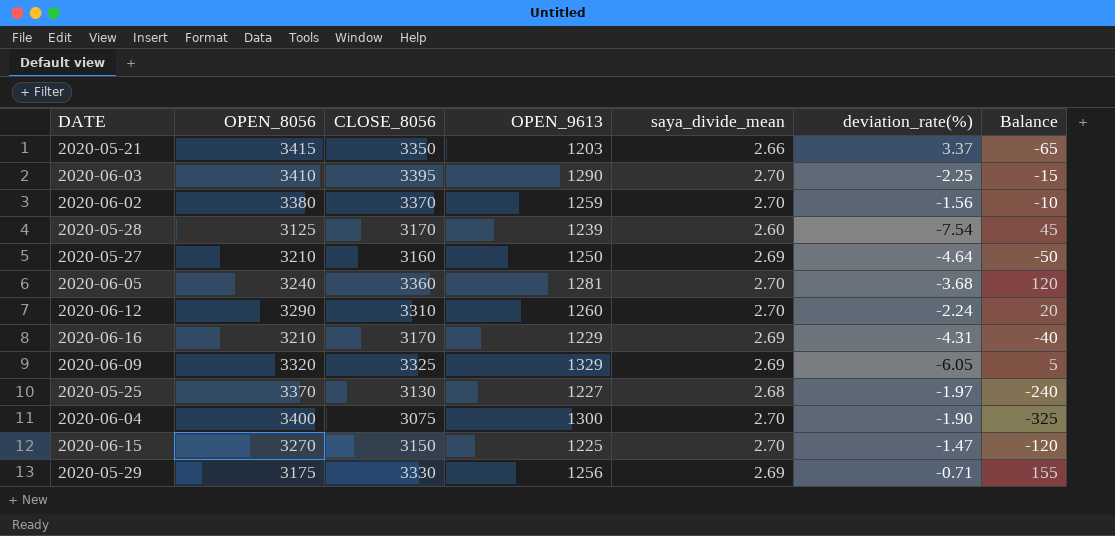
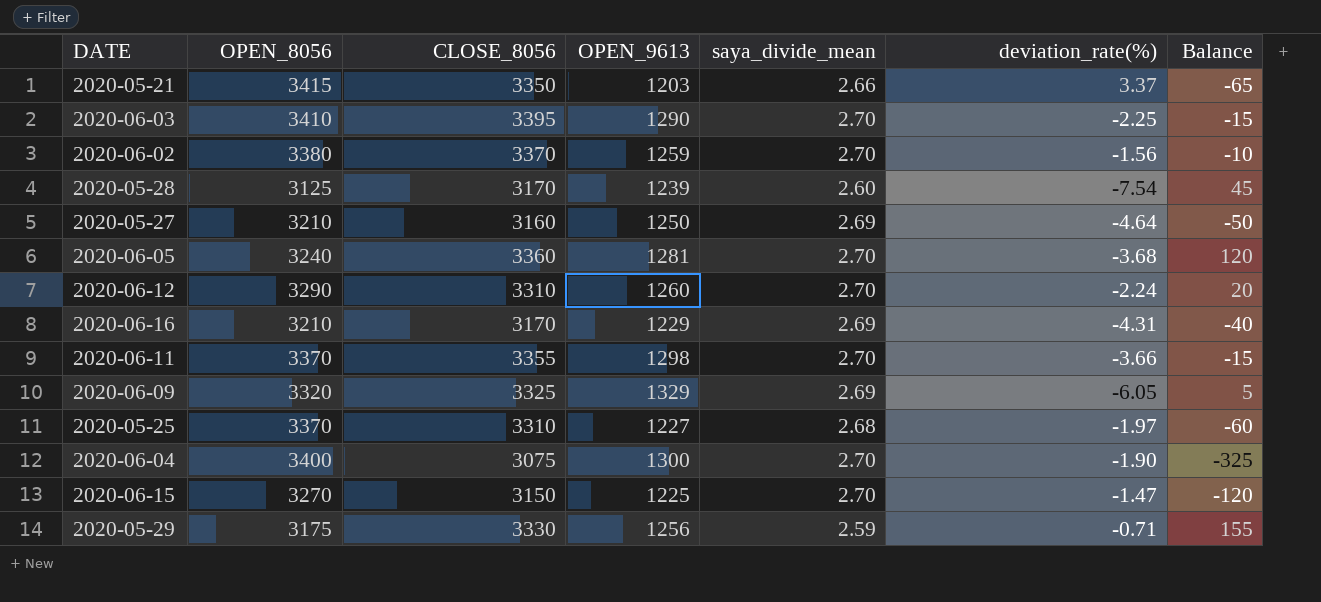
row 2020-06-11: none -> 3370 | 3355 | 1298 | 2.70 | -3.66 | -15
2020-05-25 | CLOSE_8056: 3130 -> 3310
2020-05-25 | Balance: -240 -> -60
2020-05-29 | saya_divide_mean: 2.69 -> 2.59

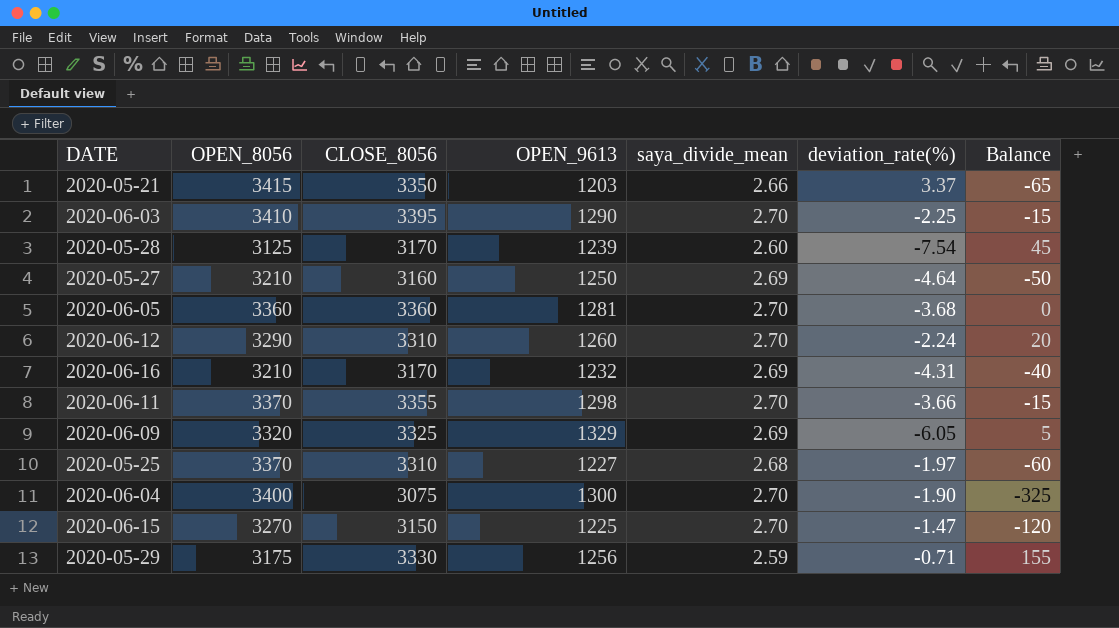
row 2020-06-02: 3380 | 3370 | 1259 | 2.70 | -1.56 | -10 -> none
2020-06-05 | OPEN_8056: 3240 -> 3360
2020-06-05 | Balance: 120 -> 0
2020-06-16 | OPEN_9613: 1229 -> 1232

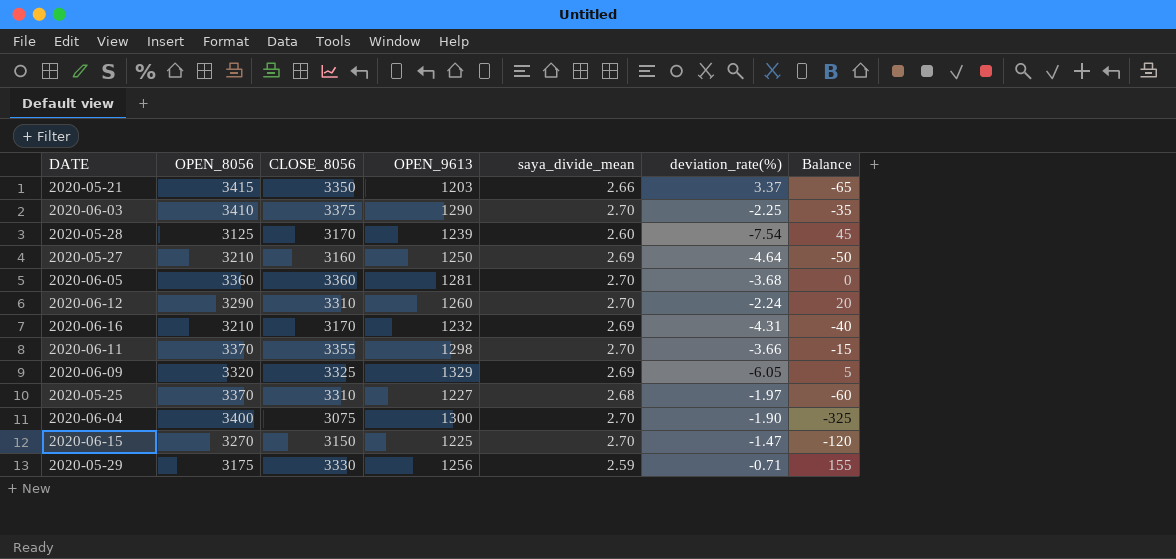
2020-06-03 | CLOSE_8056: 3395 -> 3375
2020-06-03 | Balance: -15 -> -35

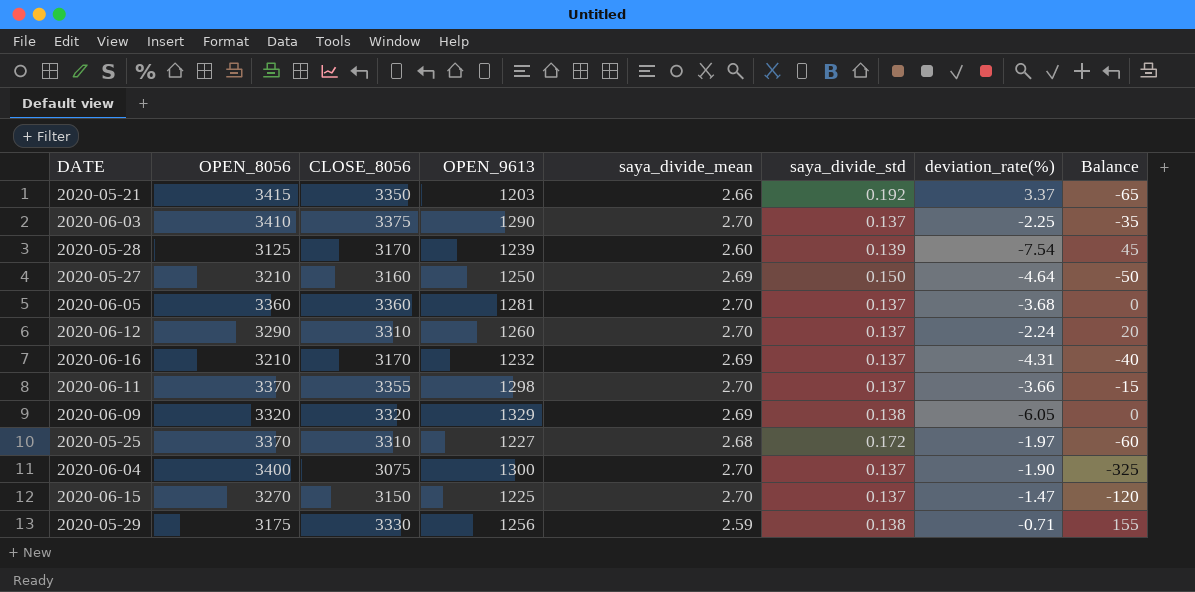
column saya_divide_std | position: none -> 6
2020-06-09 | CLOSE_8056: 3325 -> 3320
2020-06-09 | Balance: 5 -> 0

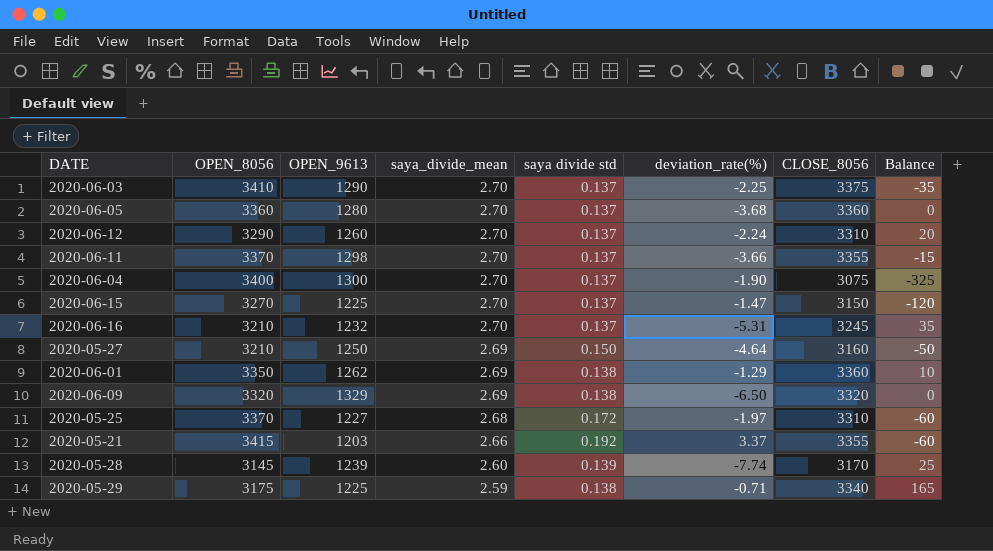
row order: none -> saya_divide_mean descending
column name: saya_divide_std -> saya divide std
column CLOSE_8056 | position: 3 -> 7
2020-06-05 | OPEN_9613: 1281 -> 1280
2020-06-16 | saya_divide_mean: 2.69 -> 2.70
2020-06-16 | deviation_rate(%): -4.31 -> -5.31
2020-06-16 | CLOSE_8056: 3170 -> 3245
2020-06-16 | Balance: -40 -> 35
row 2020-06-01: none -> 3350 | 1262 | 2.69 | 0.138 | -1.29 | 3360 | 10
2020-06-09 | deviation_rate(%): -6.05 -> -6.50
2020-05-21 | CLOSE_8056: 3350 -> 3355
2020-05-21 | Balance: -65 -> -60
2020-05-28 | OPEN_8056: 3125 -> 3145
2020-05-28 | deviation_rate(%): -7.54 -> -7.74
2020-05-28 | Balance: 45 -> 25
2020-05-29 | OPEN_9613: 1256 -> 1225
2020-05-29 | CLOSE_8056: 3330 -> 3340
2020-05-29 | Balance: 155 -> 165

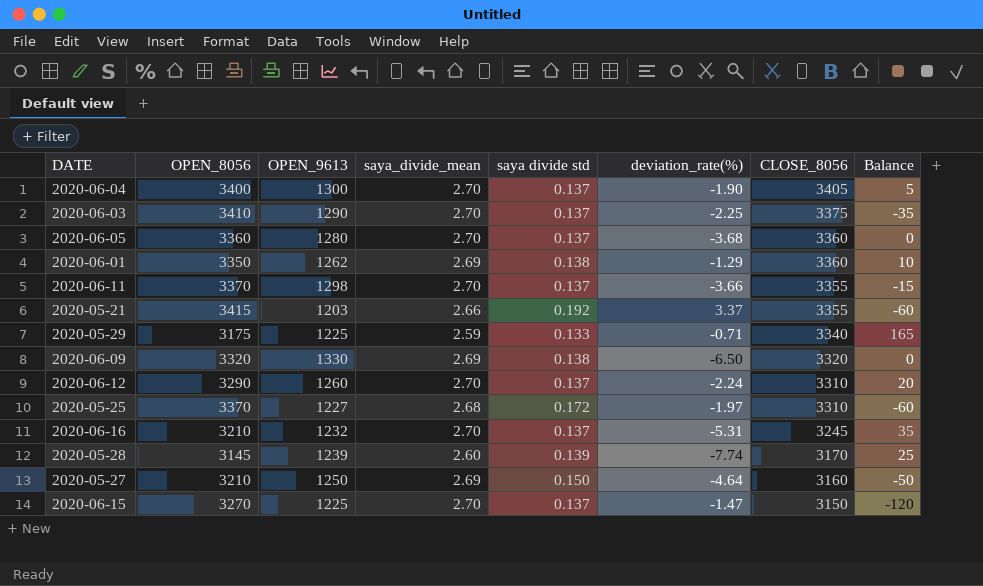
row order: saya_divide_mean descending -> CLOSE_8056 descending
2020-06-04 | CLOSE_8056: 3075 -> 3405
2020-06-04 | Balance: -325 -> 5
2020-05-29 | saya divide std: 0.138 -> 0.133
2020-06-09 | OPEN_9613: 1329 -> 1330

